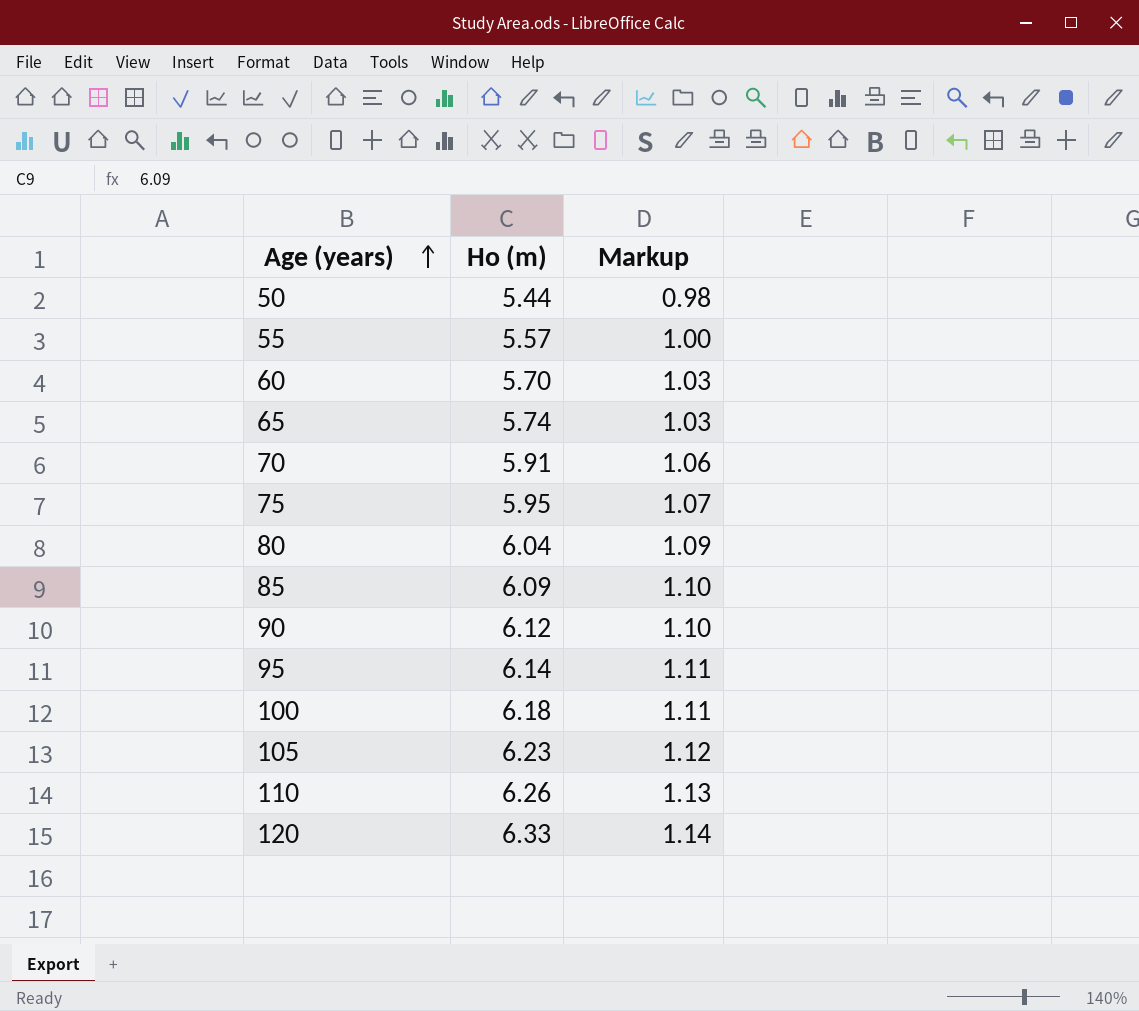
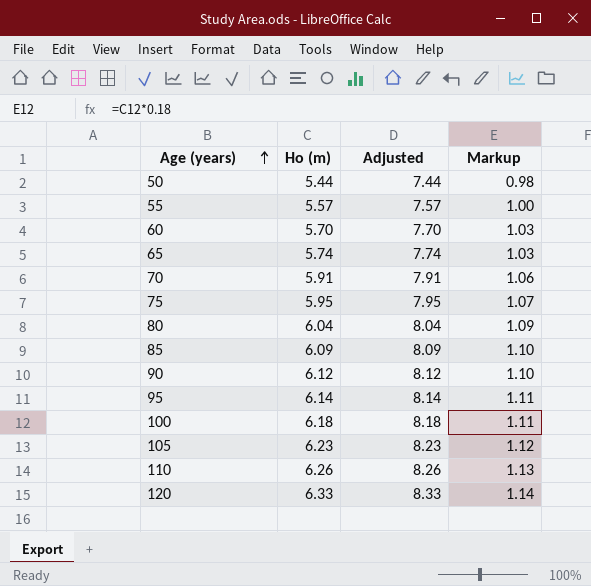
column Adjusted | formula: none -> [Ho (m)] + 2

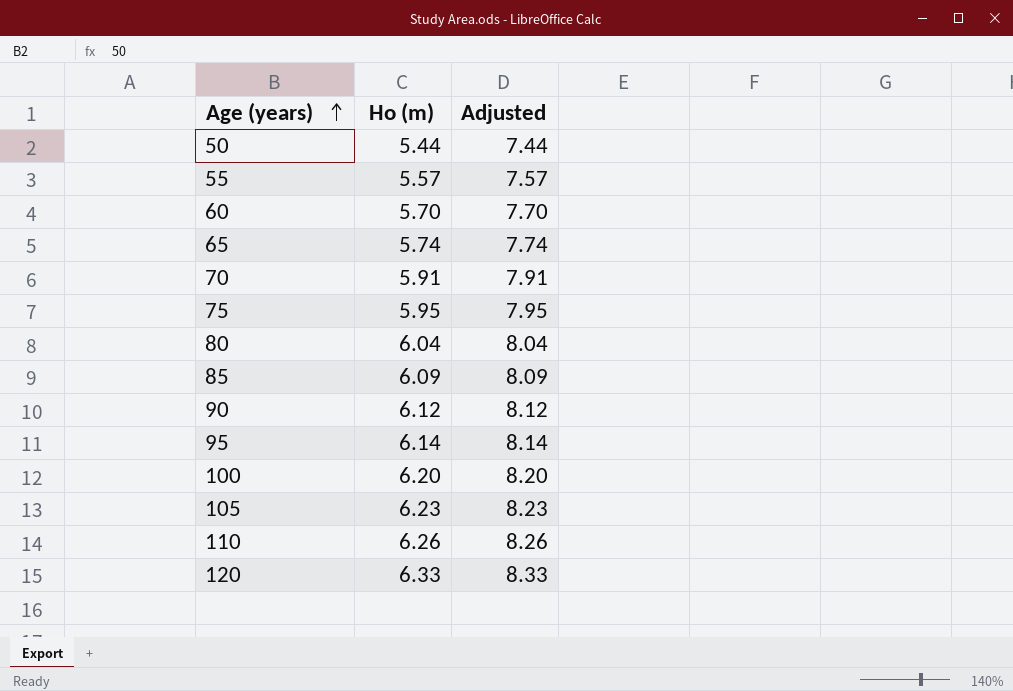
column Markup | formula: [Ho (m)] * 0.18 -> none
100 | Ho (m): 6.18 -> 6.20
100 | Adjusted: 8.18 -> 8.20

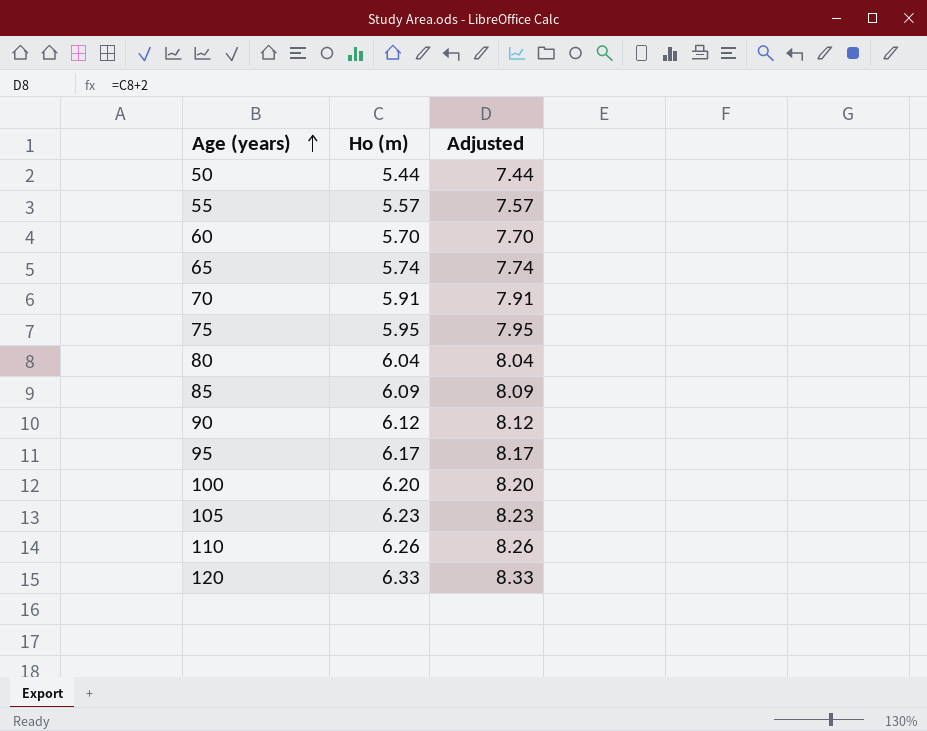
95 | Ho (m): 6.14 -> 6.17
95 | Adjusted: 8.14 -> 8.17

